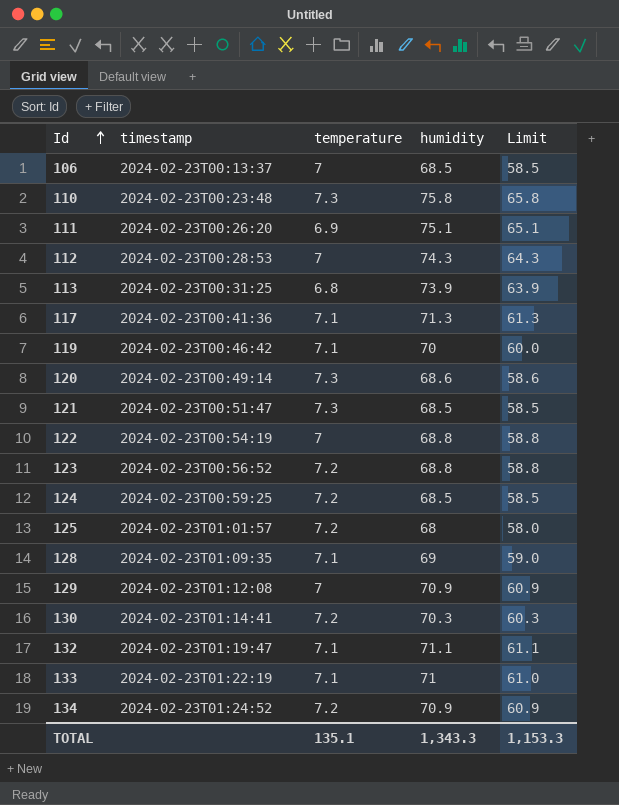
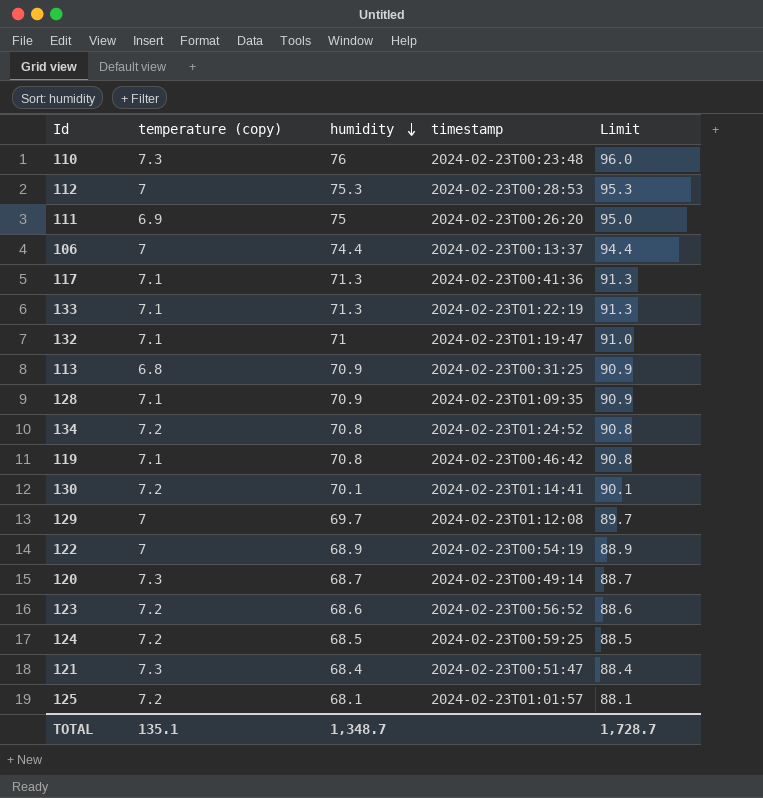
row order: Id ascending -> humidity descending
column name: temperature -> temperature (copy)
column timestamp | position: 2 -> 4
column Limit | formula: [humidity] - 10 -> [humidity] + 20
110 | humidity: 75.8 -> 76
112 | humidity: 74.3 -> 75.3
111 | humidity: 75.1 -> 75
106 | humidity: 68.5 -> 74.4
133 | humidity: 71 -> 71.3
132 | humidity: 71.1 -> 71
113 | humidity: 73.9 -> 70.9
128 | humidity: 69 -> 70.9
134 | humidity: 70.9 -> 70.8
119 | humidity: 70 -> 70.8
130 | humidity: 70.3 -> 70.1
129 | humidity: 70.9 -> 69.7
122 | humidity: 68.8 -> 68.9
120 | humidity: 68.6 -> 68.7
123 | humidity: 68.8 -> 68.6
121 | humidity: 68.5 -> 68.4
125 | humidity: 68 -> 68.1
TOTAL | humidity: 1,343.3 -> 1,348.7
TOTAL | Limit: 1,153.3 -> 1,728.7

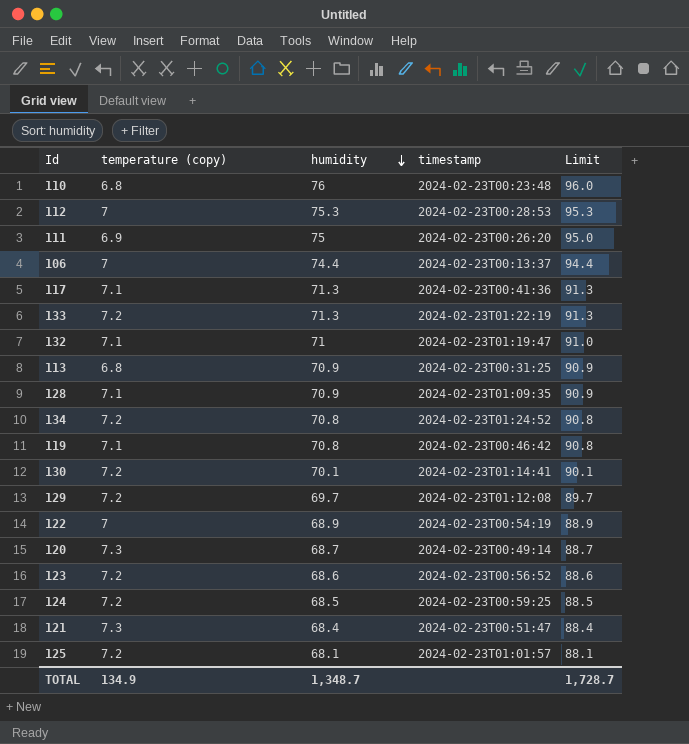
110 | temperature (copy): 7.3 -> 6.8
133 | temperature (copy): 7.1 -> 7.2
129 | temperature (copy): 7 -> 7.2
TOTAL | temperature (copy): 135.1 -> 134.9

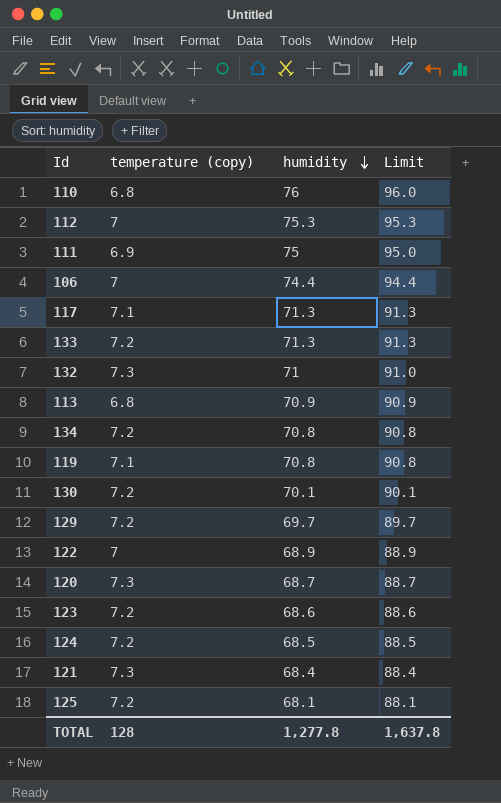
column timestamp | position: 4 -> none
row 128: 7.1 | 70.9 | 2024-02-23T01:09:35 | 90.9 -> none
132 | temperature (copy): 7.1 -> 7.3
TOTAL | temperature (copy): 134.9 -> 128
TOTAL | humidity: 1,348.7 -> 1,277.8
TOTAL | Limit: 1,728.7 -> 1,637.8

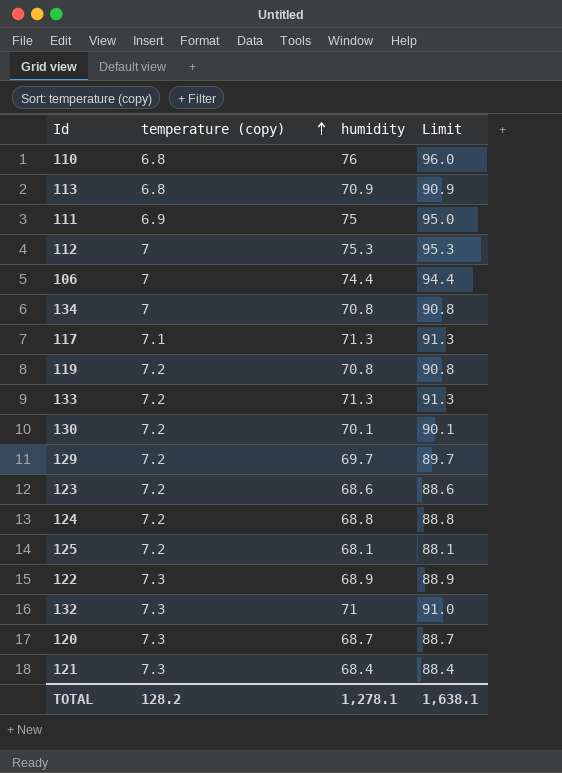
row order: humidity descending -> temperature (copy) ascending
134 | temperature (copy): 7.2 -> 7
119 | temperature (copy): 7.1 -> 7.2
124 | humidity: 68.5 -> 68.8
124 | Limit: 88.5 -> 88.8
122 | temperature (copy): 7 -> 7.3
TOTAL | temperature (copy): 128 -> 128.2
TOTAL | humidity: 1,277.8 -> 1,278.1
TOTAL | Limit: 1,637.8 -> 1,638.1

